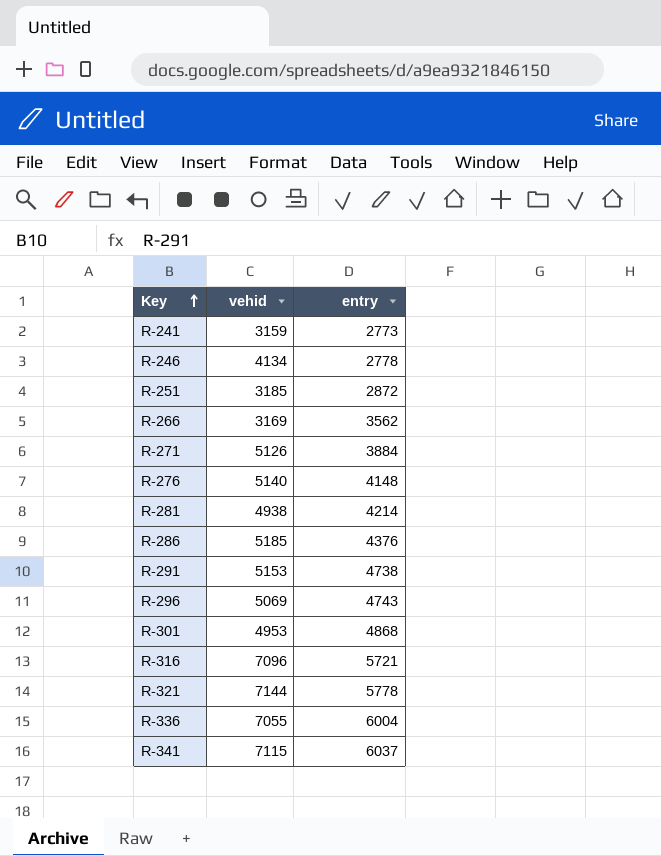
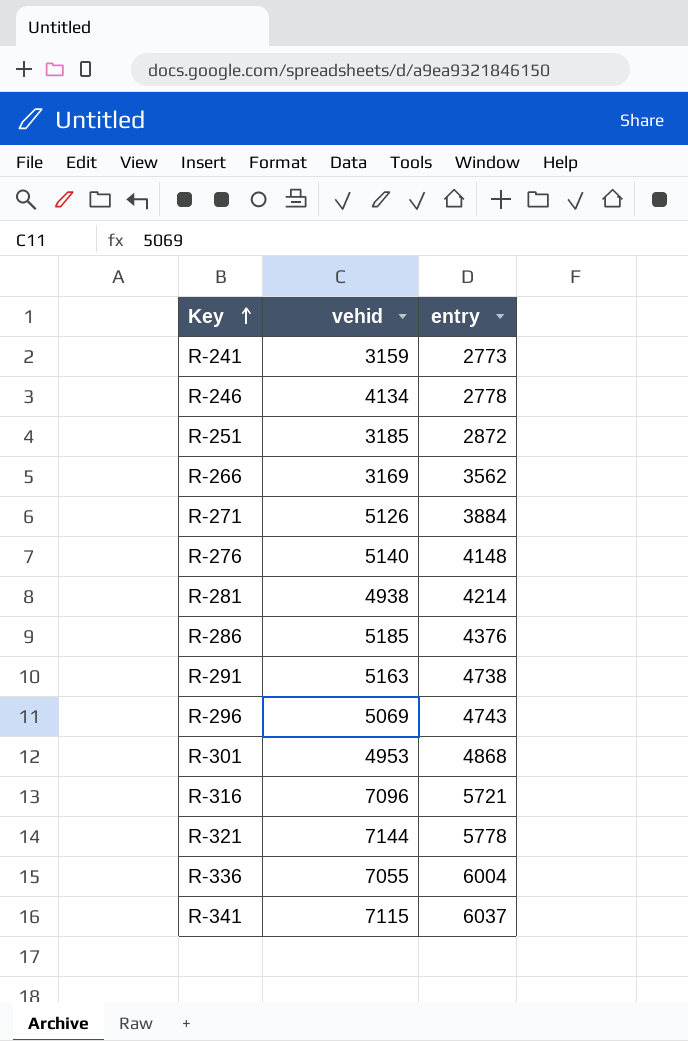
R-291 | vehid: 5153 -> 5163

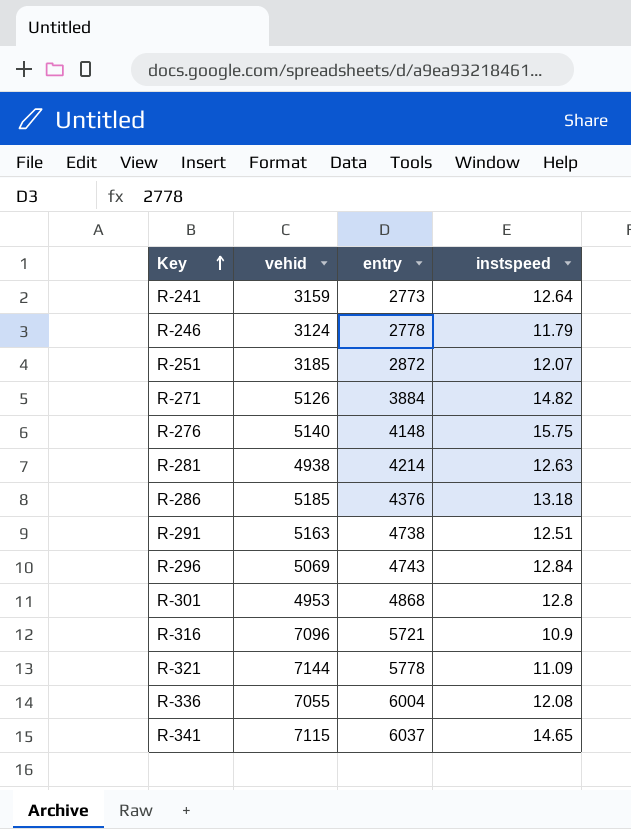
column instspeed | position: none -> 4
row R-266: 3169 | 3562 -> none
R-246 | vehid: 4134 -> 3124

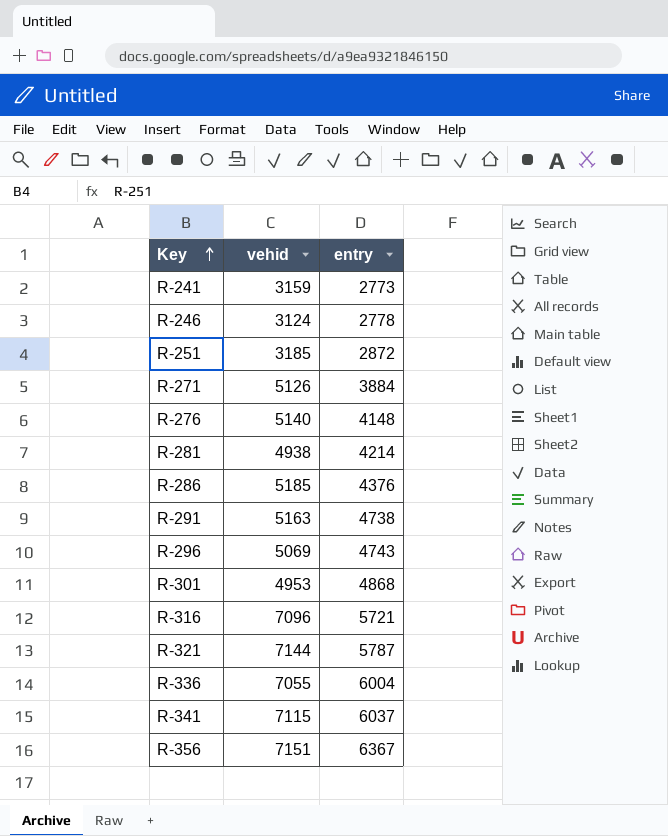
column instspeed | position: 4 -> none
R-321 | entry: 5778 -> 5787
row R-356: none -> 7151 | 6367

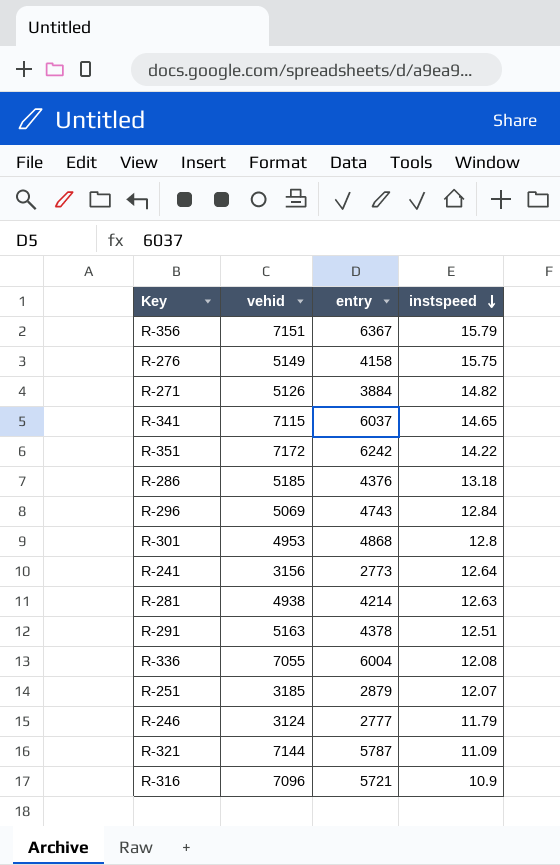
row order: Key ascending -> instspeed descending
column instspeed | position: none -> 4
R-276 | vehid: 5140 -> 5149
R-276 | entry: 4148 -> 4158
row R-351: none -> 7172 | 6242 | 14.22
R-241 | vehid: 3159 -> 3156
R-291 | entry: 4738 -> 4378
R-251 | entry: 2872 -> 2879
R-246 | entry: 2778 -> 2777

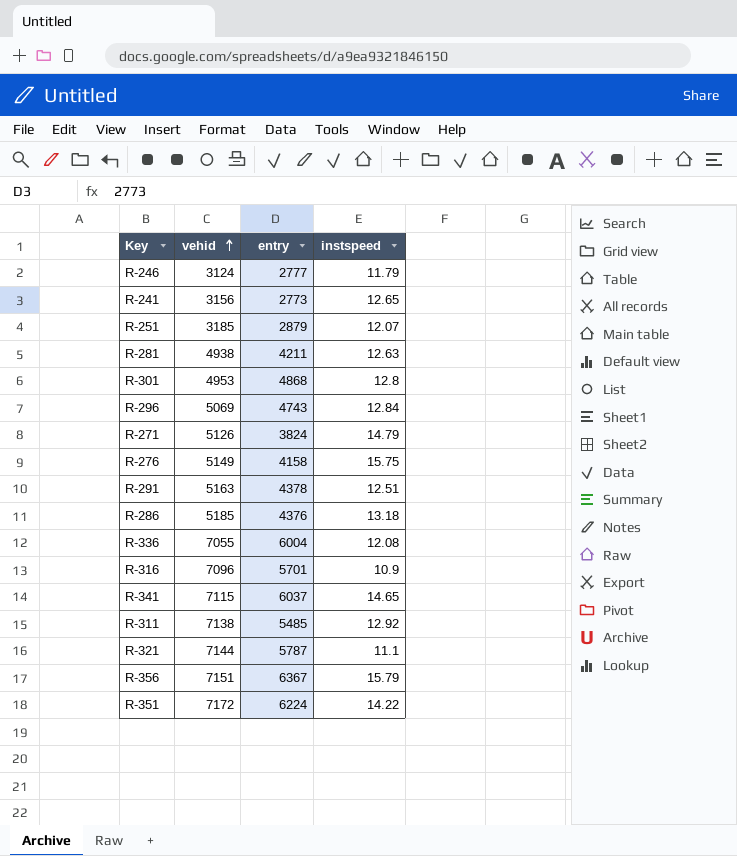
row order: instspeed descending -> vehid ascending
R-241 | instspeed: 12.64 -> 12.65
R-281 | entry: 4214 -> 4211
R-271 | entry: 3884 -> 3824
R-271 | instspeed: 14.82 -> 14.79
R-316 | entry: 5721 -> 5701
row R-311: none -> 7138 | 5485 | 12.92
R-321 | instspeed: 11.09 -> 11.1
R-351 | entry: 6242 -> 6224

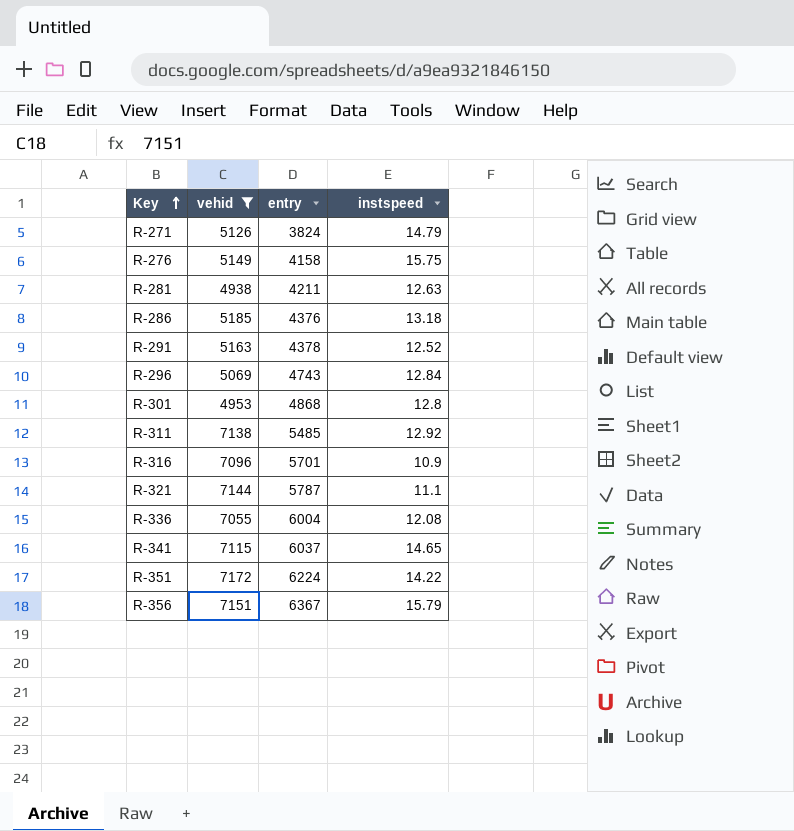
filter: none -> vehid >= 4938
row order: vehid ascending -> Key ascending
R-291 | instspeed: 12.51 -> 12.52

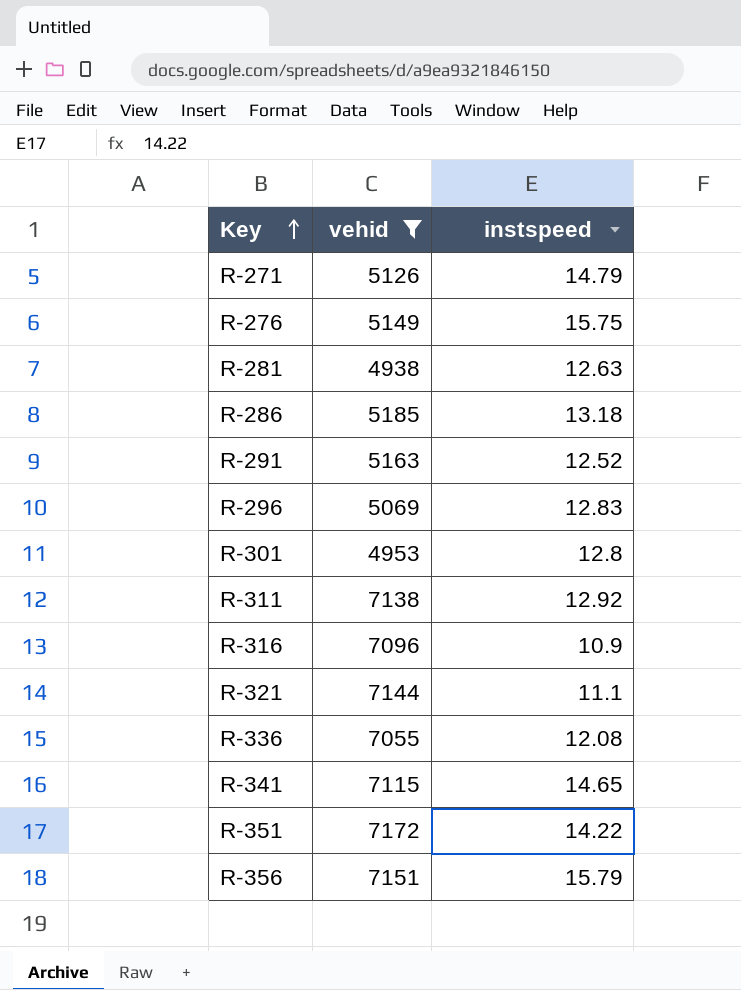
column entry | position: 3 -> none
R-296 | instspeed: 12.84 -> 12.83

